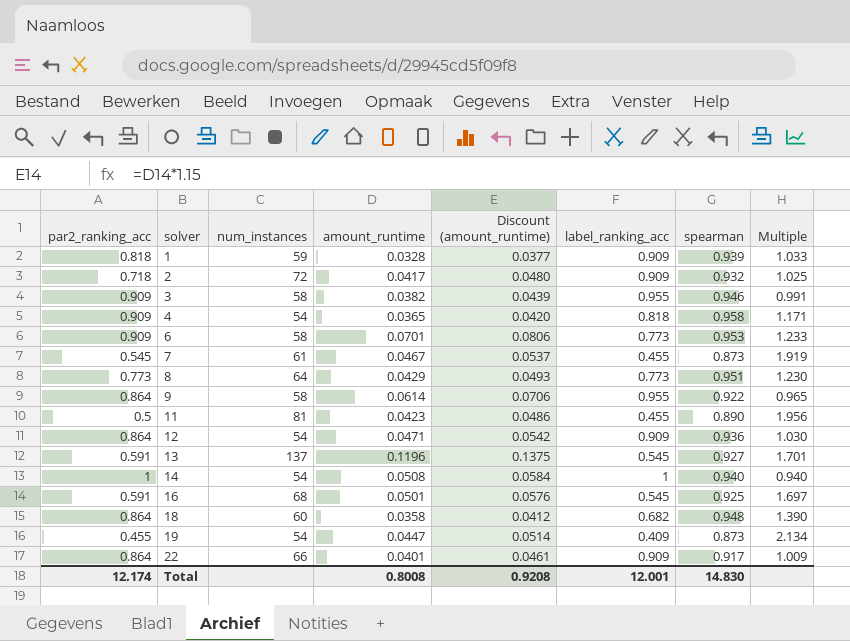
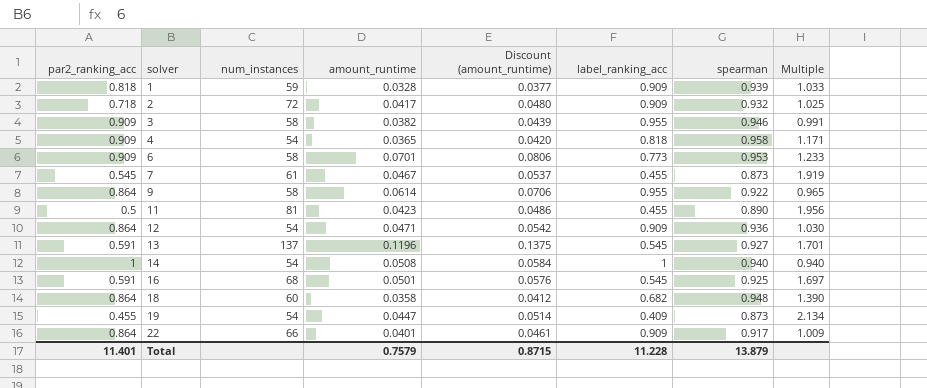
row 8: 0.773 | 64 | 0.0429 | 0.0493 | 0.773 | 0.951 | 1.230 -> none
Total | par2_ranking_acc: 12.174 -> 11.401
Total | amount_runtime: 0.8008 -> 0.7579
Total | Discount (amount_runtime): 0.9208 -> 0.8715
Total | label_ranking_acc: 12.001 -> 11.228
Total | spearman: 14.830 -> 13.879

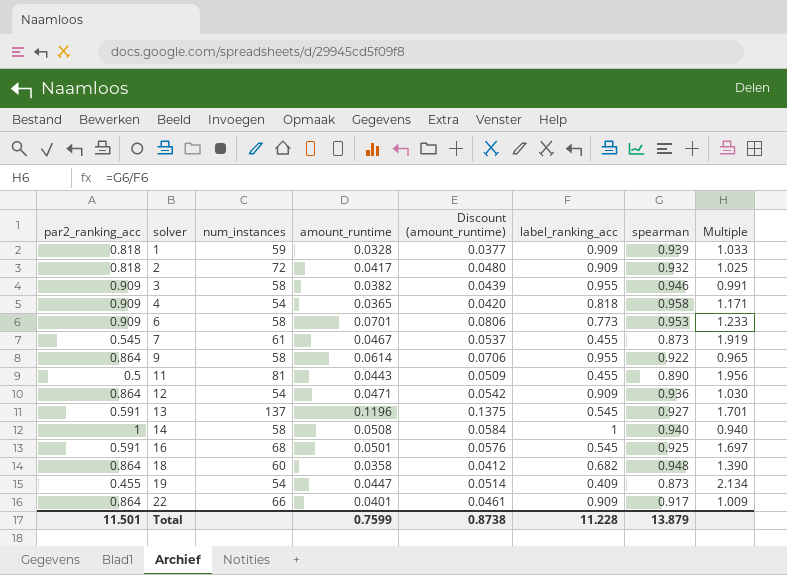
2 | par2_ranking_acc: 0.718 -> 0.818
11 | amount_runtime: 0.0423 -> 0.0443
11 | Discount (amount_runtime): 0.0486 -> 0.0509
14 | num_instances: 54 -> 58
Total | par2_ranking_acc: 11.401 -> 11.501
Total | amount_runtime: 0.7579 -> 0.7599
Total | Discount (amount_runtime): 0.8715 -> 0.8738

